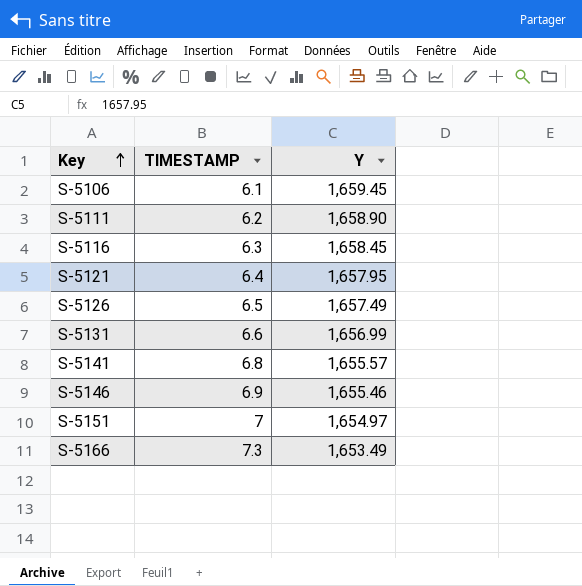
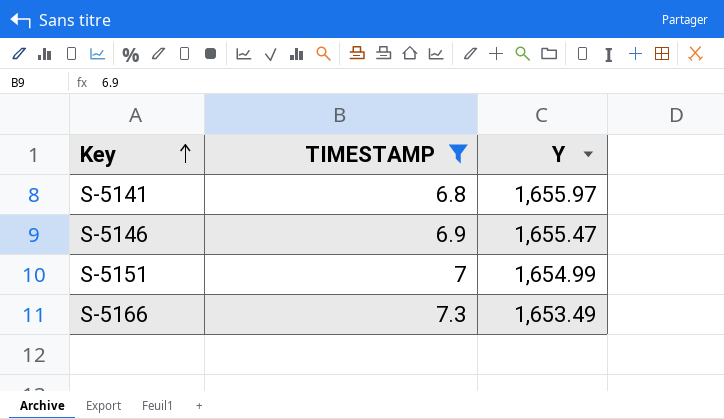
filter: none -> TIMESTAMP >= 6.8
S-5141 | Y: 1,655.57 -> 1,655.97
S-5146 | Y: 1,655.46 -> 1,655.47
S-5151 | Y: 1,654.97 -> 1,654.99

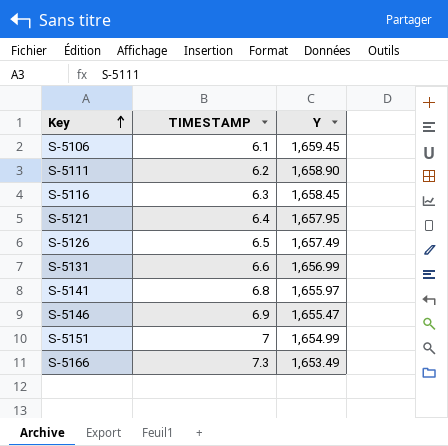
filter: TIMESTAMP >= 6.8 -> none

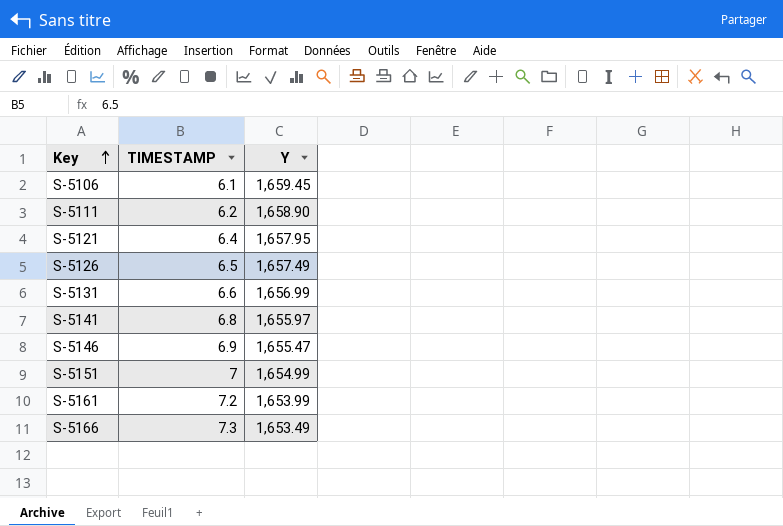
row S-5116: 6.3 | 1,658.45 -> none
row S-5161: none -> 7.2 | 1,653.99

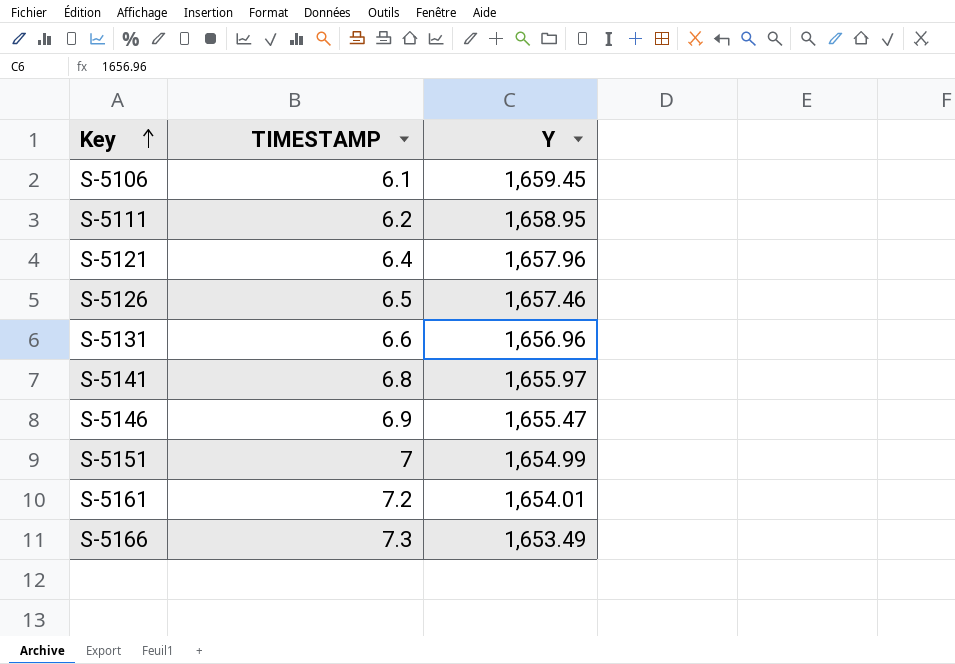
S-5111 | Y: 1,658.90 -> 1,658.95
S-5121 | Y: 1,657.95 -> 1,657.96
S-5126 | Y: 1,657.49 -> 1,657.46
S-5131 | Y: 1,656.99 -> 1,656.96
S-5161 | Y: 1,653.99 -> 1,654.01

